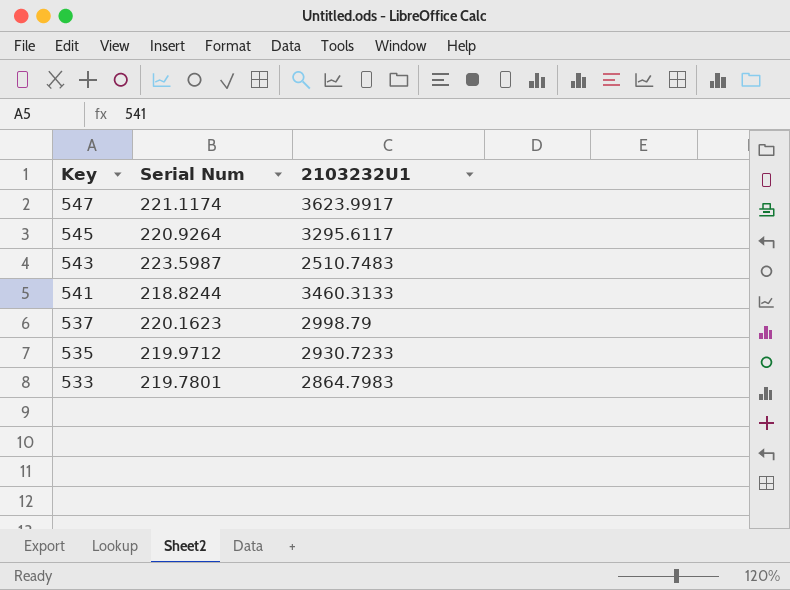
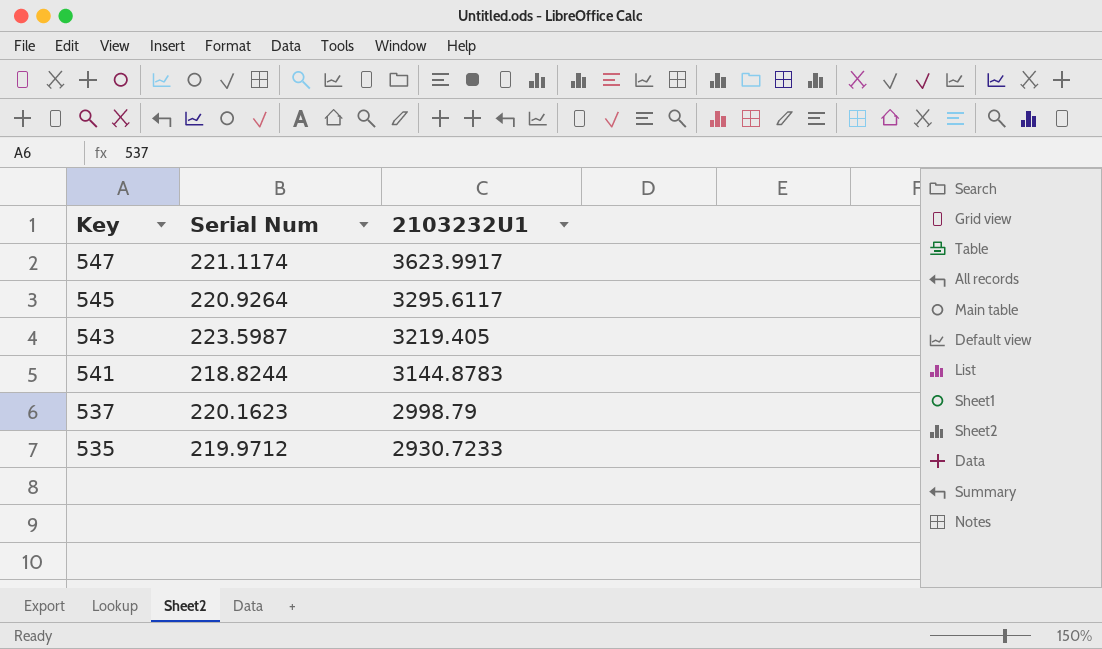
row 533: 219.7801 | 2864.7983 -> none
543 | 2103232U1: 2510.7483 -> 3219.405
541 | 2103232U1: 3460.3133 -> 3144.8783

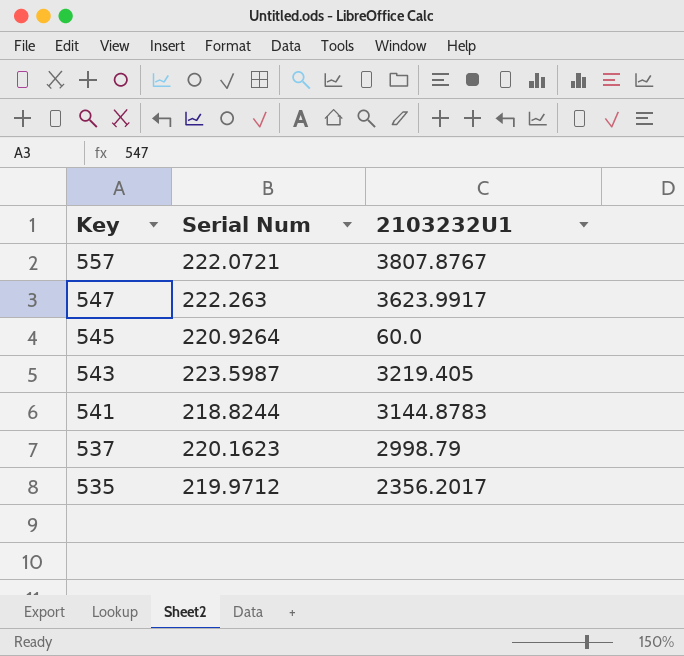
row 557: none -> 222.0721 | 3807.8767
547 | Serial Num: 221.1174 -> 222.263
545 | 2103232U1: 3295.6117 -> 60.0
535 | 2103232U1: 2930.7233 -> 2356.2017

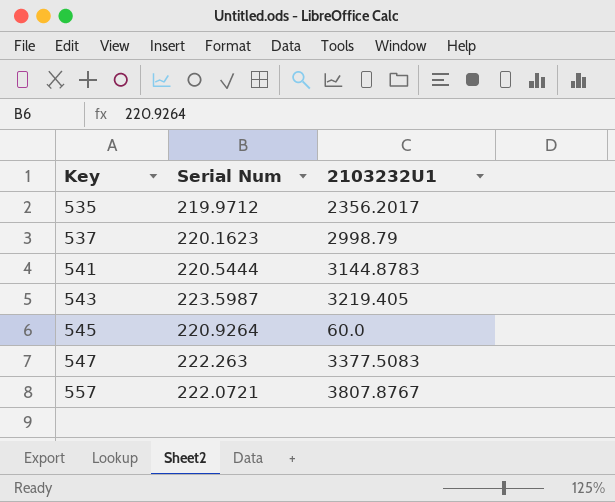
row order: Key descending -> Key ascending
541 | Serial Num: 218.8244 -> 220.5444
547 | 2103232U1: 3623.9917 -> 3377.5083

